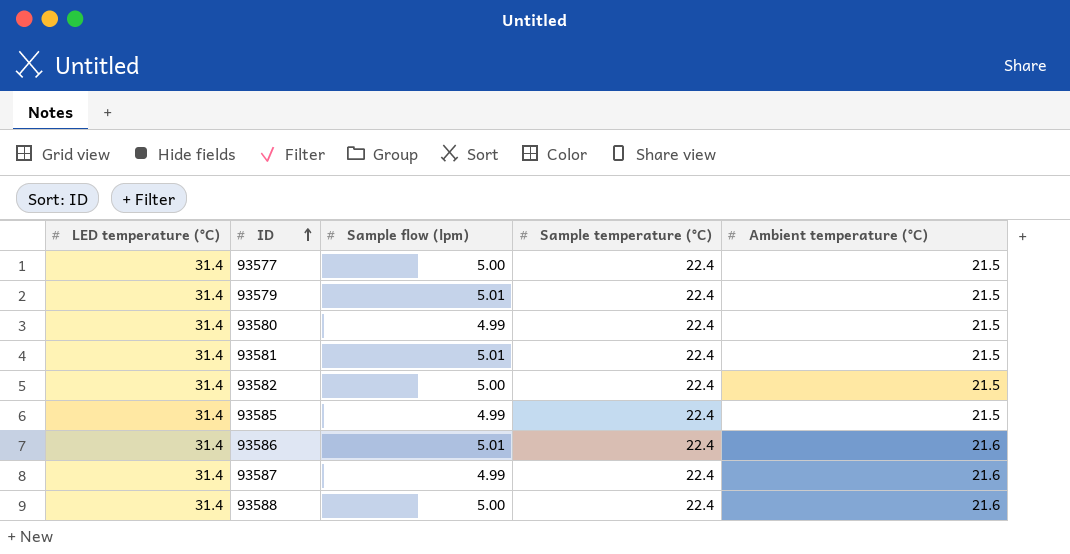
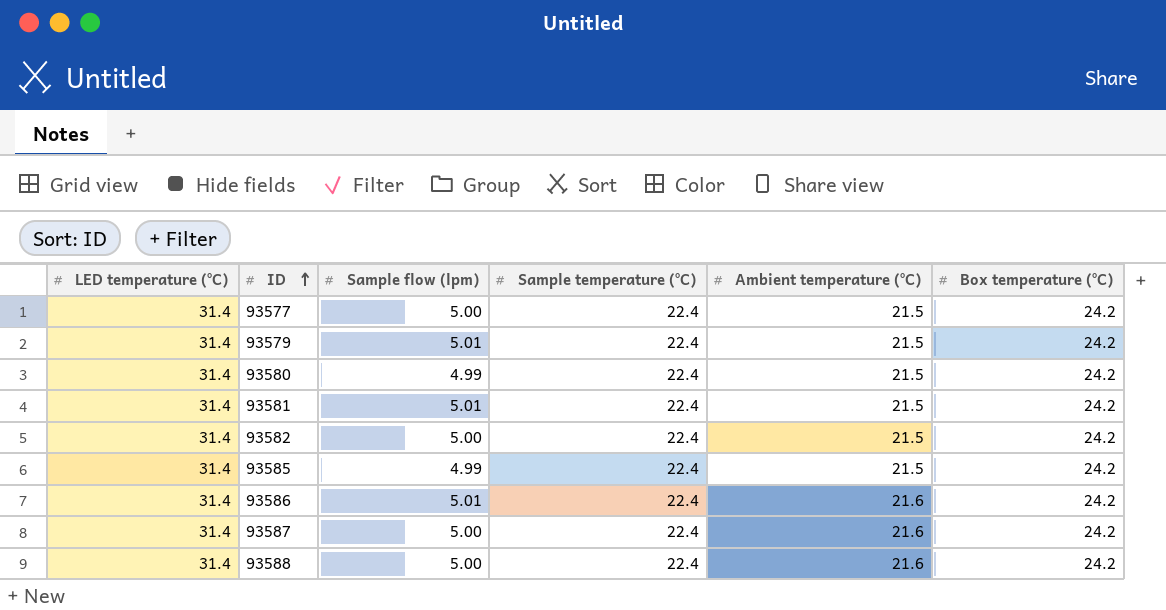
column Box temperature (°C) | position: none -> 6
93587 | Sample flow (lpm): 4.99 -> 5.00

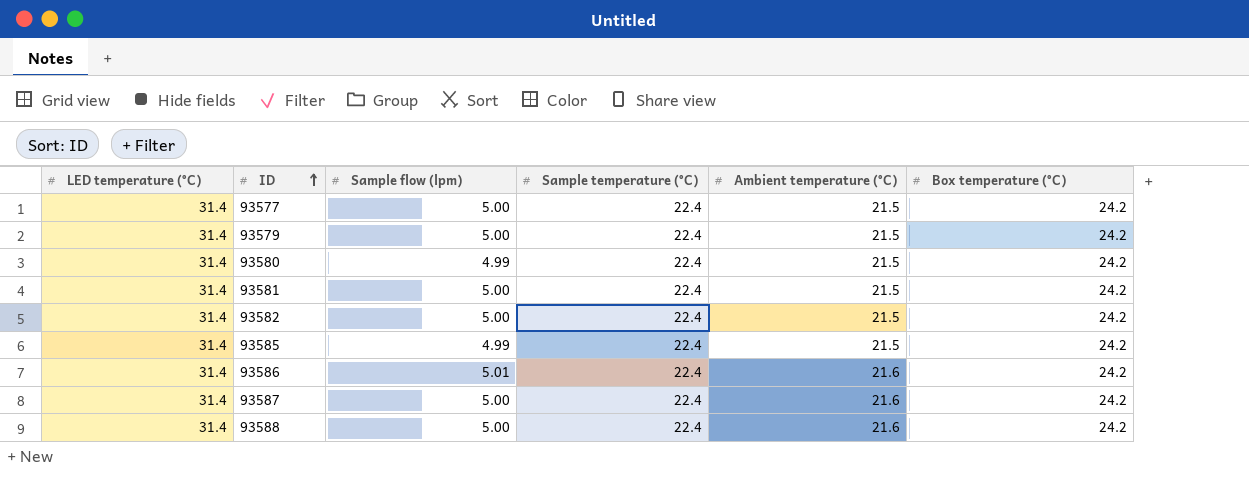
93579 | Sample flow (lpm): 5.01 -> 5.00
93581 | Sample flow (lpm): 5.01 -> 5.00

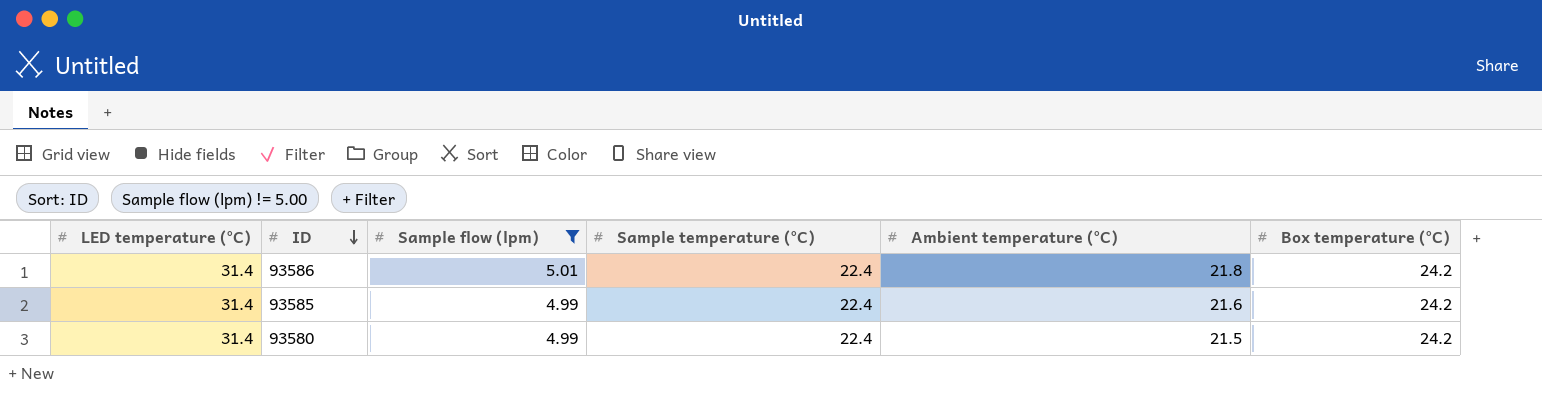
filter: none -> Sample flow (lpm) != 5.00
row order: ID ascending -> ID descending
93586 | Ambient temperature (°C): 21.6 -> 21.8
93585 | Ambient temperature (°C): 21.5 -> 21.6

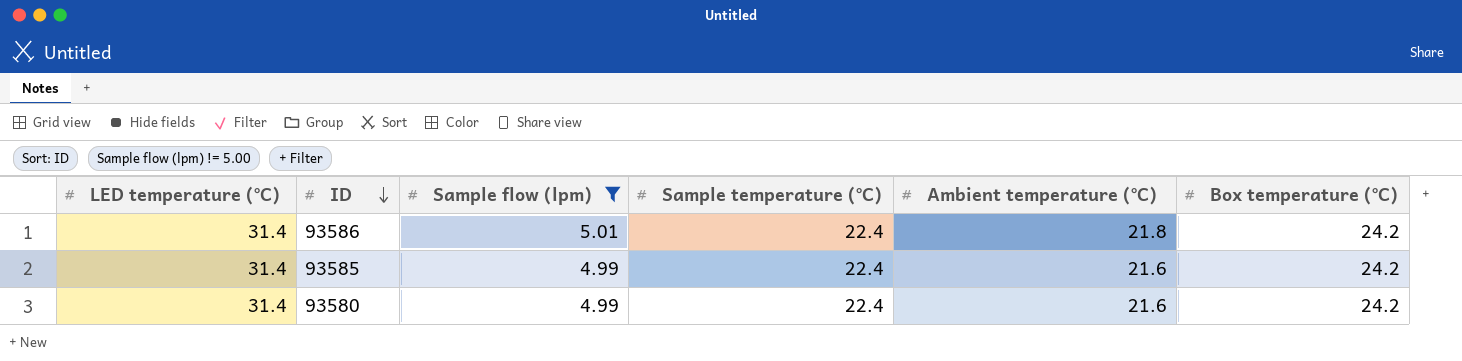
93580 | Ambient temperature (°C): 21.5 -> 21.6

